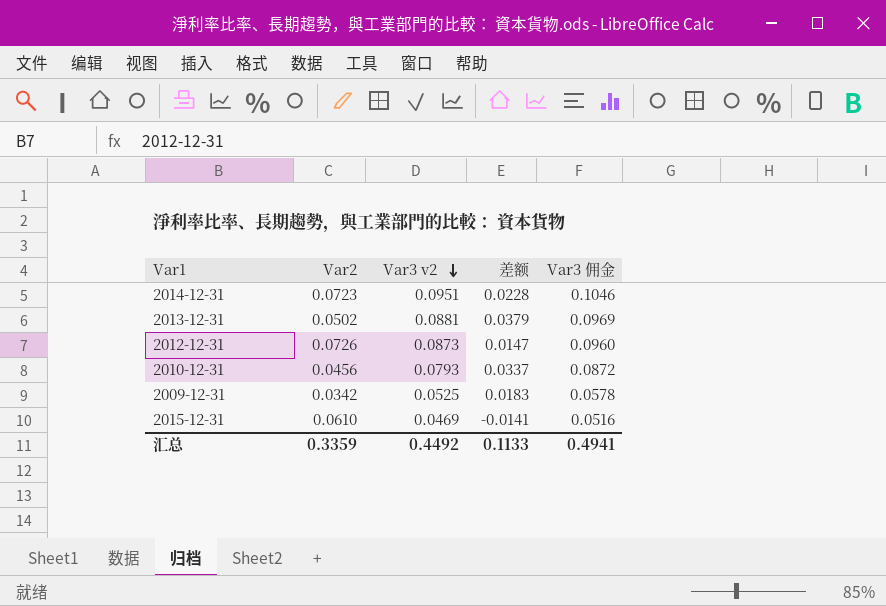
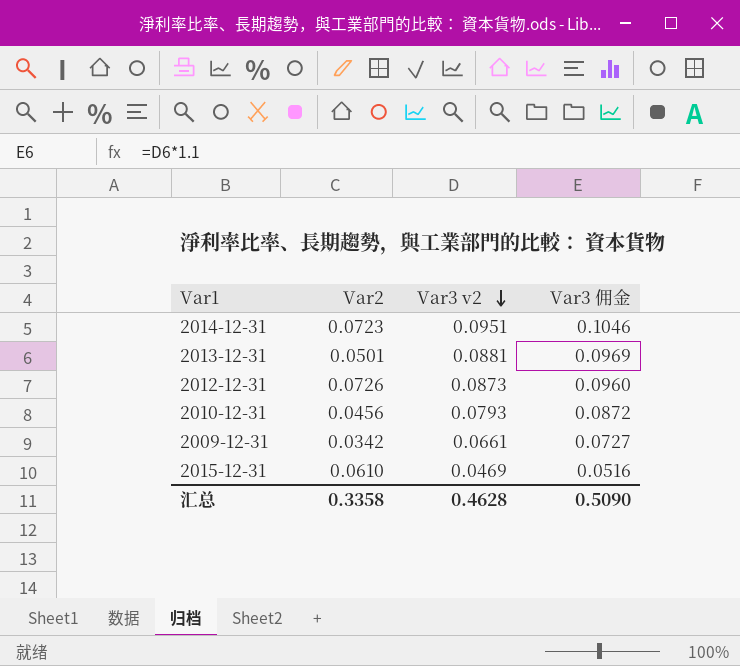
column 差额 | formula: [Var3 v2] - [Var2] -> none
2013-12-31 | Var2: 0.0502 -> 0.0501
2009-12-31 | Var3 v2: 0.0525 -> 0.0661
2009-12-31 | Var3 佣金: 0.0578 -> 0.0727
汇总 | Var2: 0.3359 -> 0.3358
汇总 | Var3 v2: 0.4492 -> 0.4628
汇总 | Var3 佣金: 0.4941 -> 0.5090

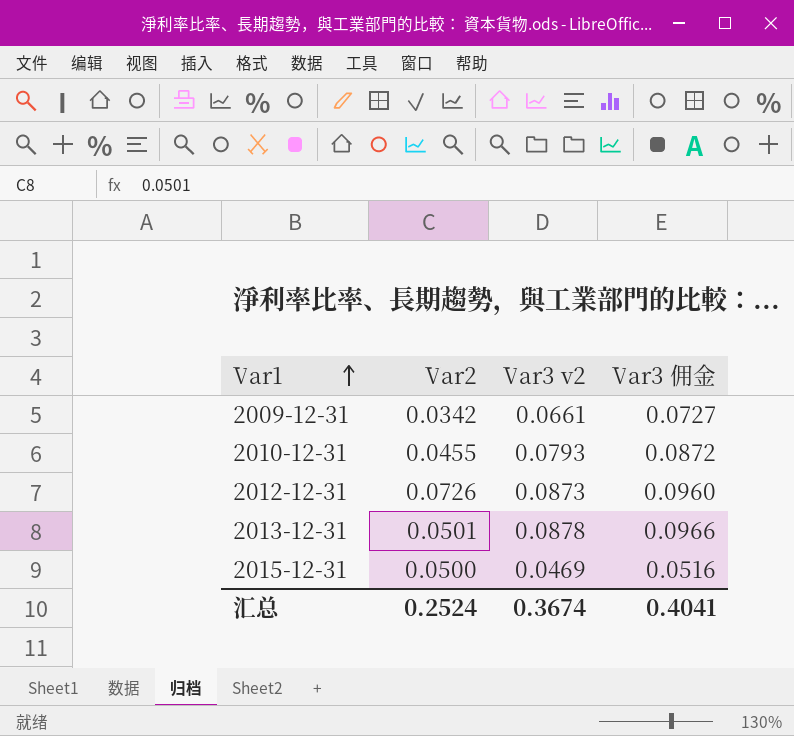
row order: Var3 v2 descending -> Var1 ascending
row 2014-12-31: 0.0723 | 0.0951 | 0.1046 -> none
2010-12-31 | Var2: 0.0456 -> 0.0455
2013-12-31 | Var3 v2: 0.0881 -> 0.0878
2013-12-31 | Var3 佣金: 0.0969 -> 0.0966
2015-12-31 | Var2: 0.0610 -> 0.0500
汇总 | Var2: 0.3358 -> 0.2524
汇总 | Var3 v2: 0.4628 -> 0.3674
汇总 | Var3 佣金: 0.5090 -> 0.4041

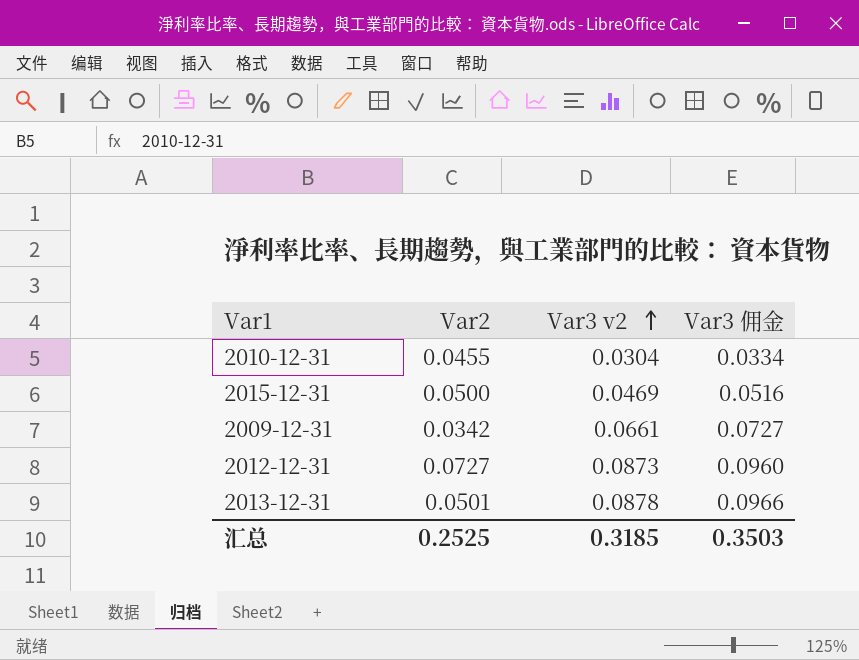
row order: Var1 ascending -> Var3 v2 ascending
2010-12-31 | Var3 v2: 0.0793 -> 0.0304
2010-12-31 | Var3 佣金: 0.0872 -> 0.0334
2012-12-31 | Var2: 0.0726 -> 0.0727
汇总 | Var2: 0.2524 -> 0.2525
汇总 | Var3 v2: 0.3674 -> 0.3185
汇总 | Var3 佣金: 0.4041 -> 0.3503

